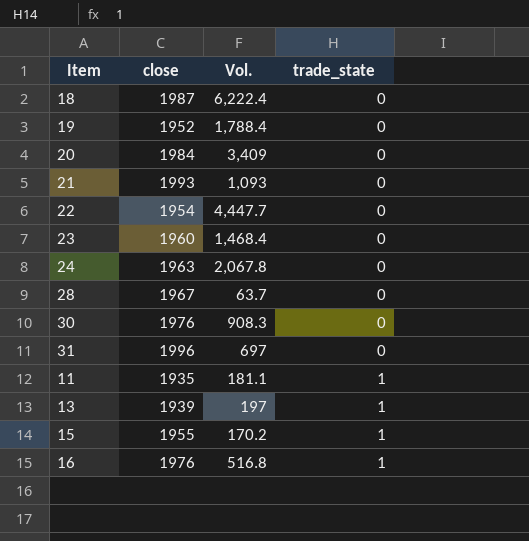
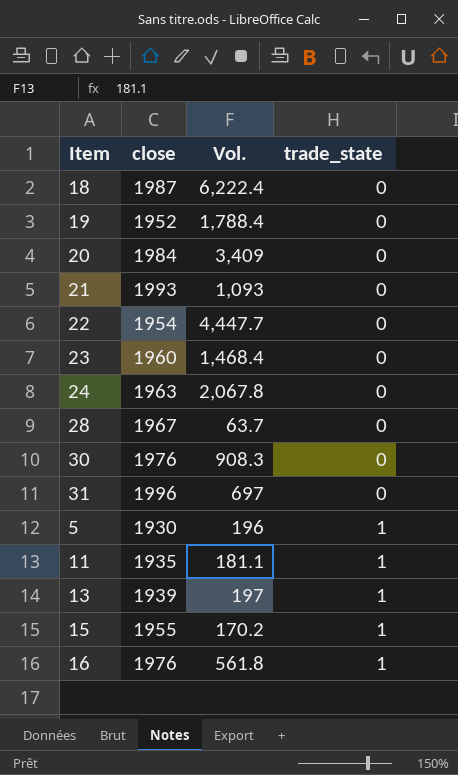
row 5: none -> 1930 | 196 | 1
16 | Vol.: 516.8 -> 561.8

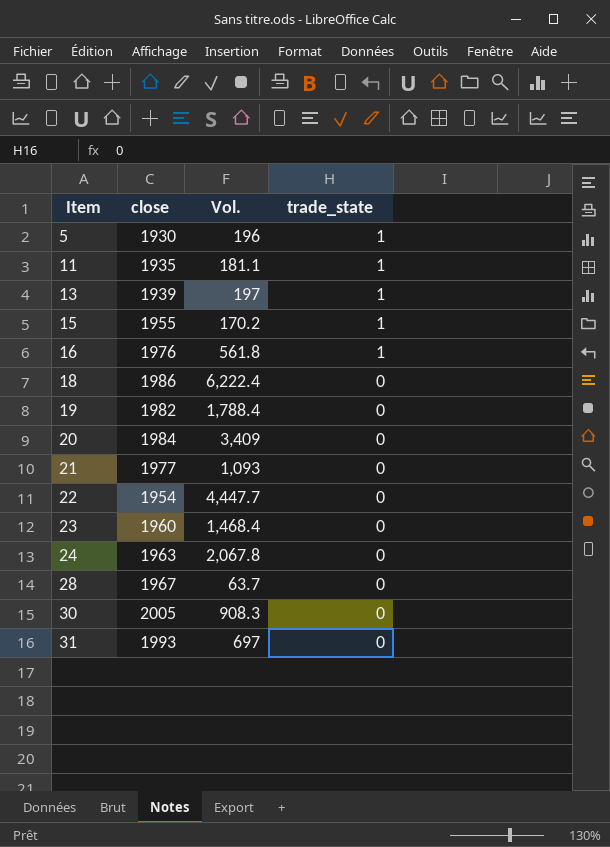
row order: trade_state ascending -> Item ascending
18 | close: 1987 -> 1986
19 | close: 1952 -> 1982
21 | close: 1993 -> 1977
30 | close: 1976 -> 2005
31 | close: 1996 -> 1993

